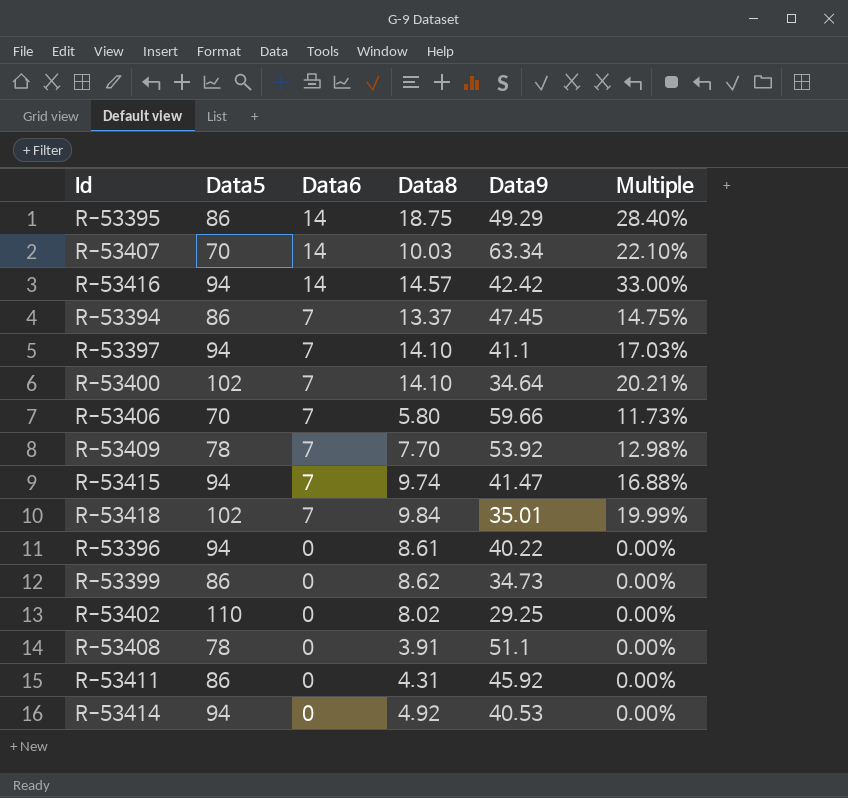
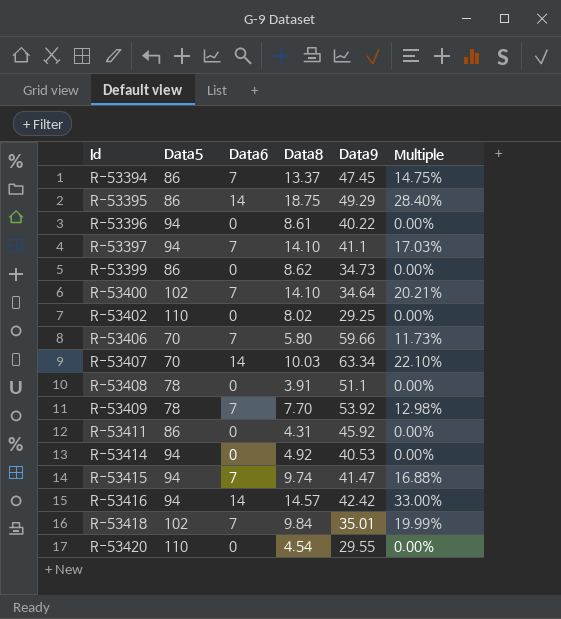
row order: Data6 descending -> Id ascending
row R-53420: none -> 110 | 0 | 4.54 | 29.55 | 0.00%

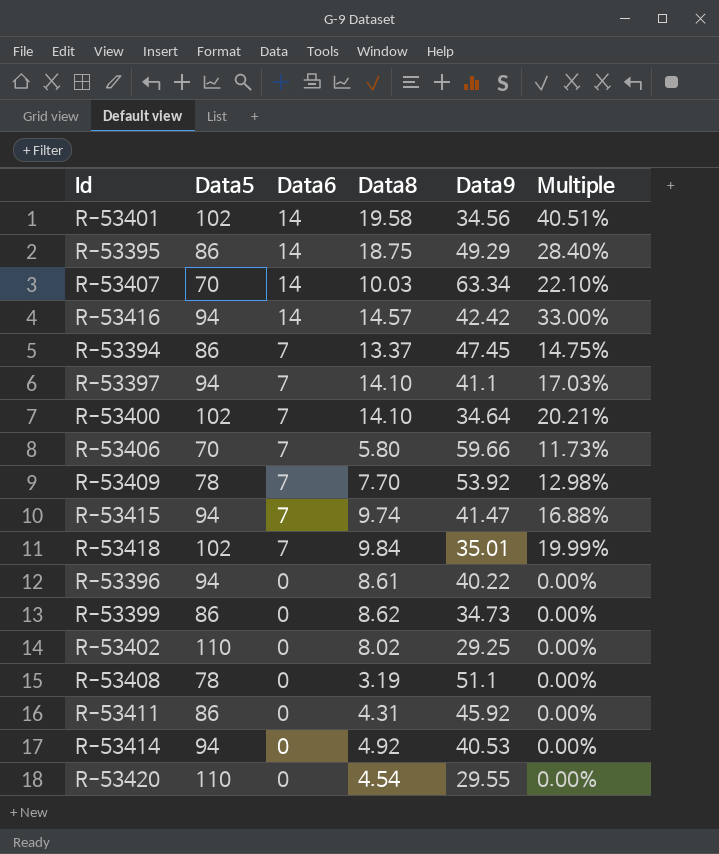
row order: Id ascending -> Data6 descending
row R-53401: none -> 102 | 14 | 19.58 | 34.56 | 40.51%
R-53408 | Data8: 3.91 -> 3.19

